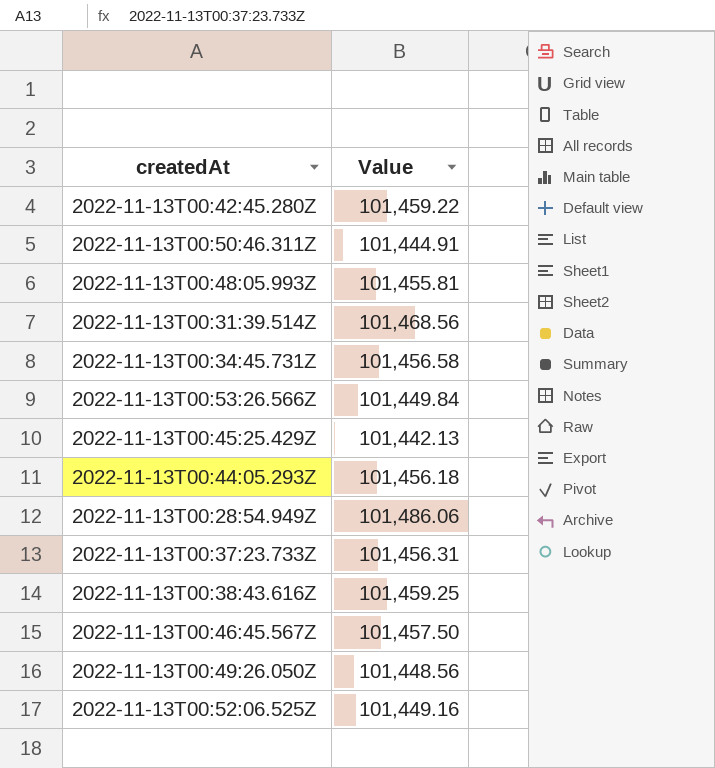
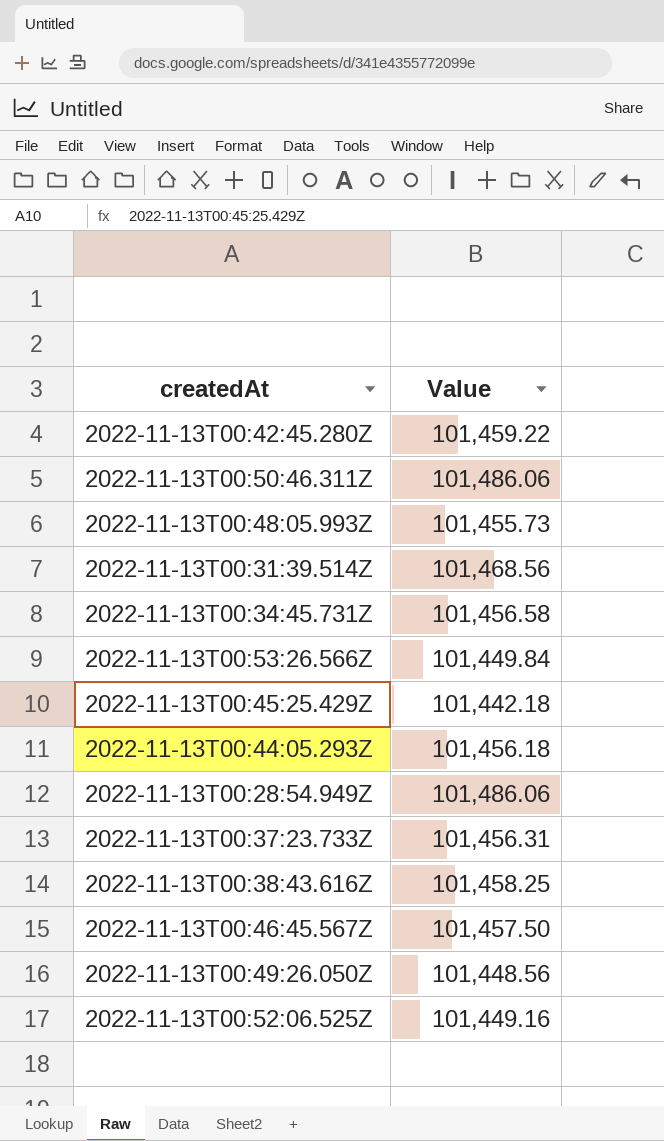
2022-11-13T00:50:46.311Z | Value: 101,444.91 -> 101,486.06
2022-11-13T00:48:05.993Z | Value: 101,455.81 -> 101,455.73
2022-11-13T00:45:25.429Z | Value: 101,442.13 -> 101,442.18
2022-11-13T00:38:43.616Z | Value: 101,459.25 -> 101,458.25

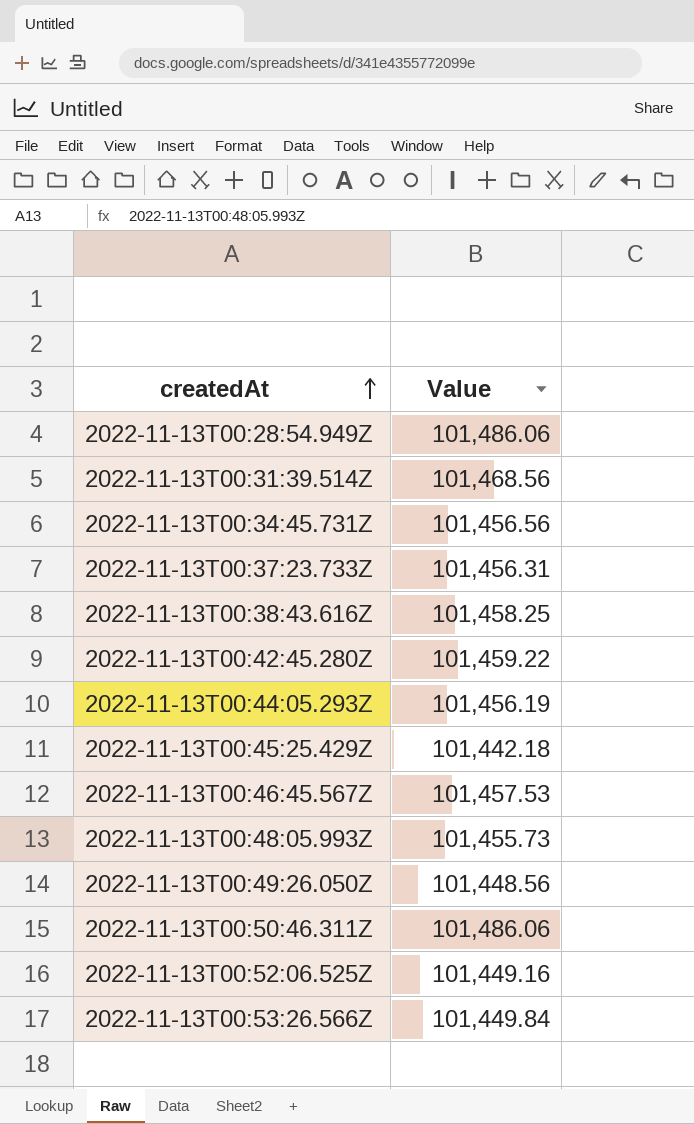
row order: none -> createdAt ascending
2022-11-13T00:34:45.731Z | Value: 101,456.58 -> 101,456.56
2022-11-13T00:44:05.293Z | Value: 101,456.18 -> 101,456.19
2022-11-13T00:46:45.567Z | Value: 101,457.50 -> 101,457.53

